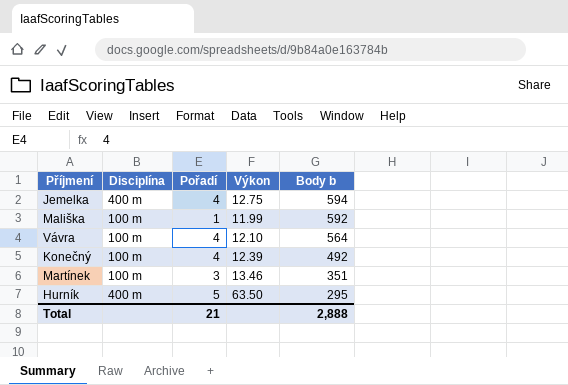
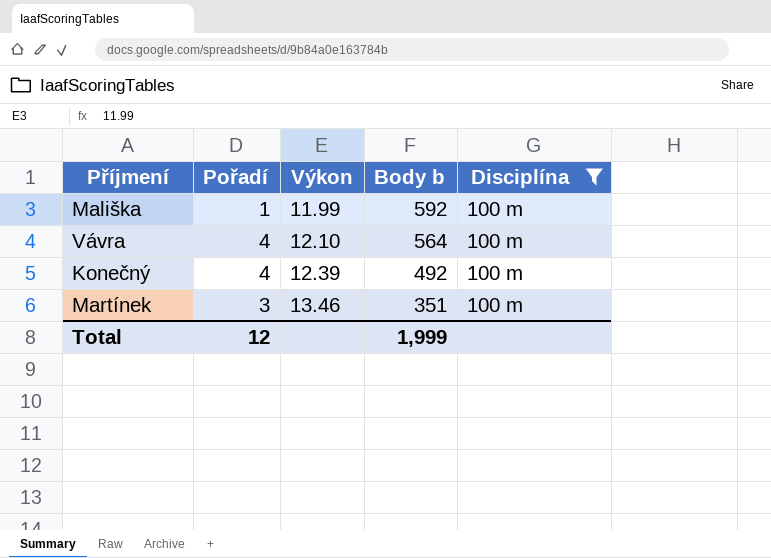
filter: none -> Disciplína = 100 m
column Disciplína | position: 2 -> 5
Total | Pořadí: 21 -> 12
Total | Body b: 2,888 -> 1,999

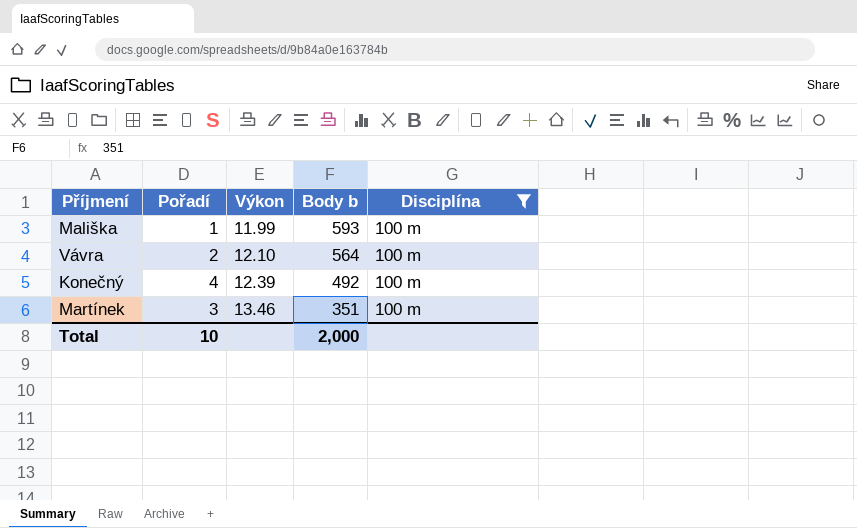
Mališka | Body b: 592 -> 593
Vávra | Pořadí: 4 -> 2
Total | Pořadí: 12 -> 10
Total | Body b: 1,999 -> 2,000

